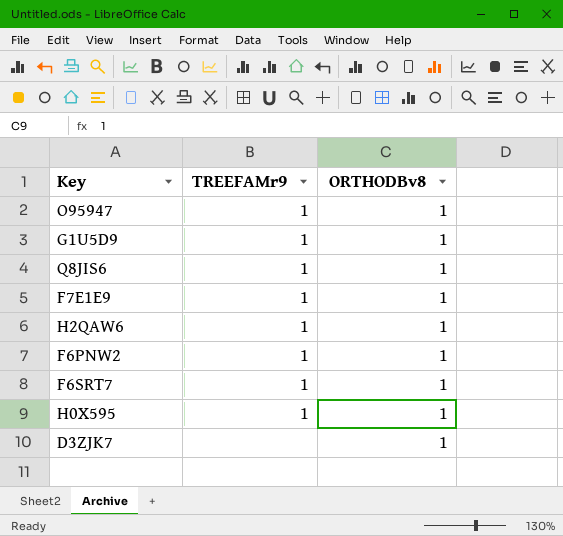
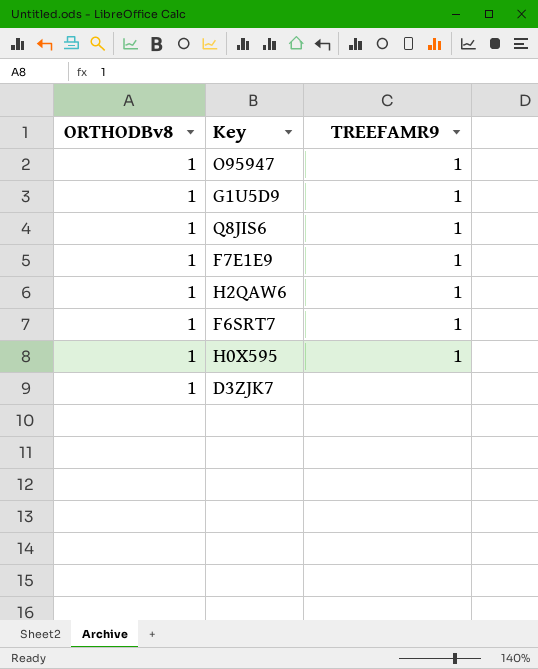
column ORTHODBv8 | position: 3 -> 1
column name: TREEFAMr9 -> TREEFAMR9
row F6PNW2: 1 | 1 -> none

